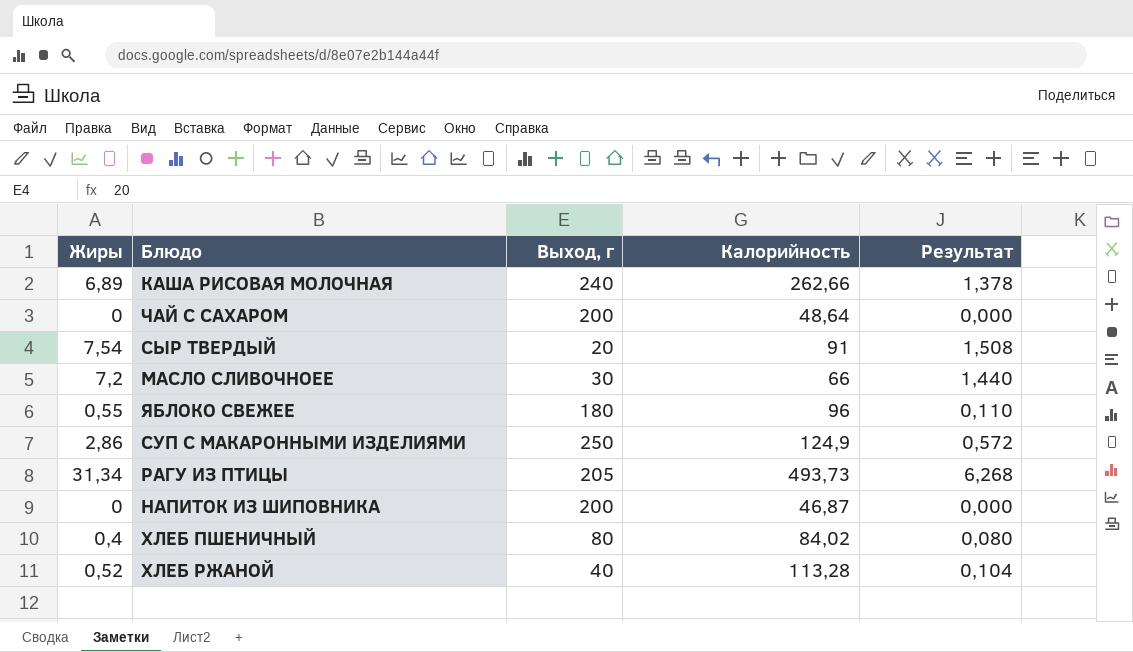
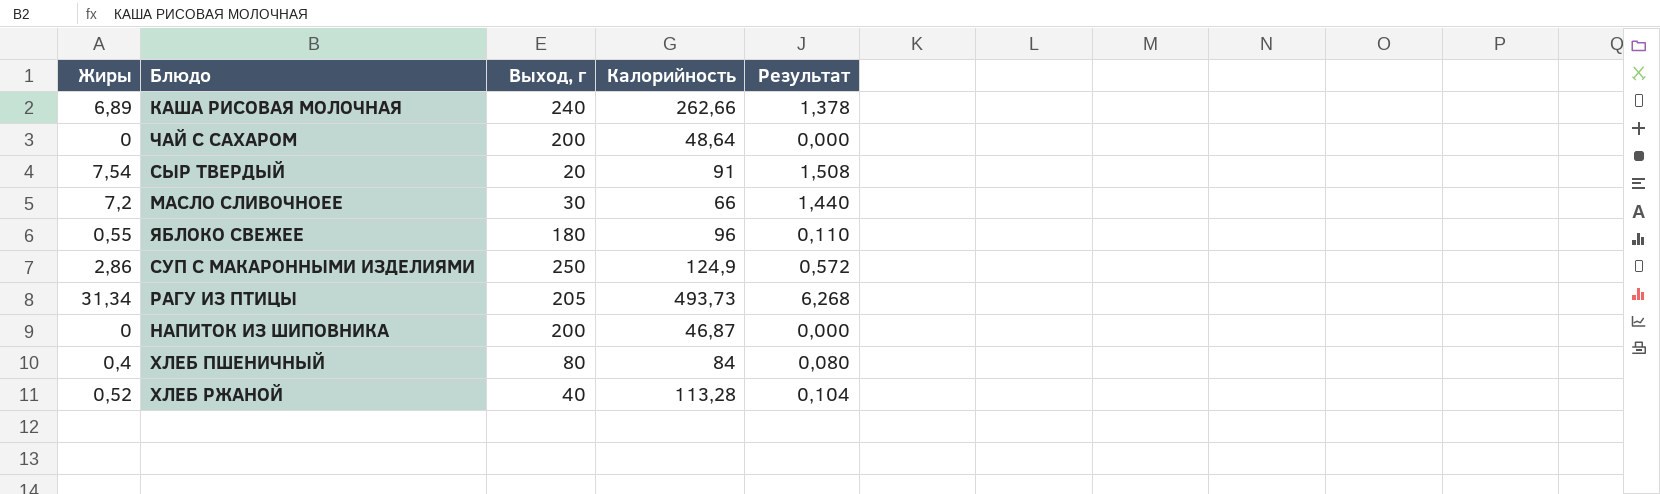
ХЛЕБ ПШЕНИЧНЫЙ | Калорийность: 84,02 -> 84

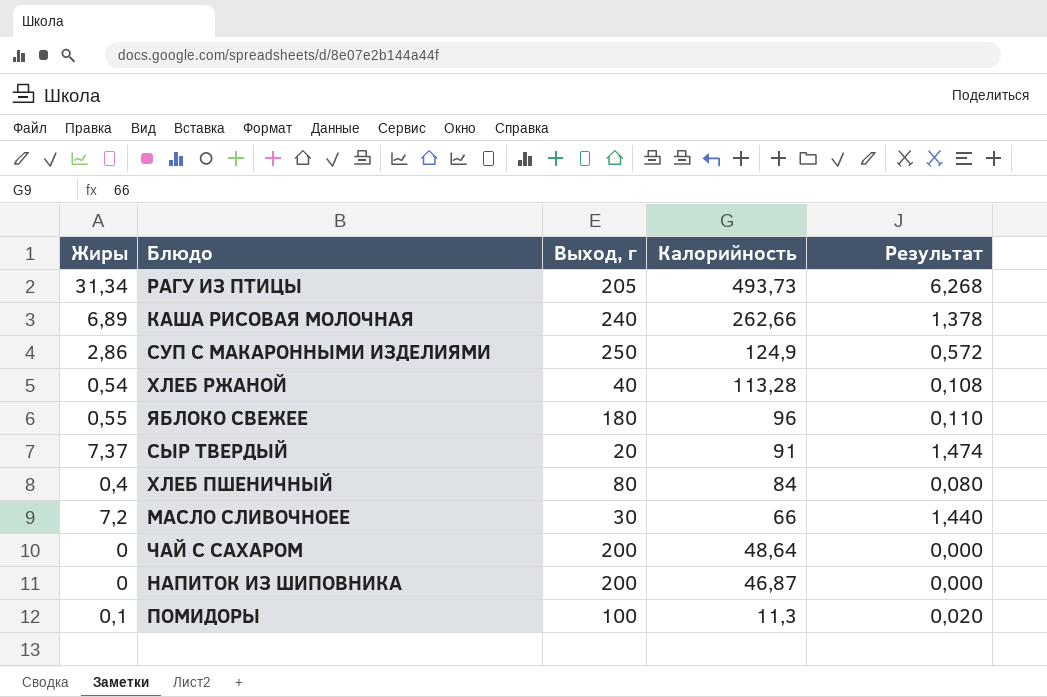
row order: none -> Калорийность descending
ХЛЕБ РЖАНОЙ | Жиры: 0,52 -> 0,54
ХЛЕБ РЖАНОЙ | Результат: 0,104 -> 0,108
СЫР ТВЕРДЫЙ | Жиры: 7,54 -> 7,37
СЫР ТВЕРДЫЙ | Результат: 1,508 -> 1,474
row ПОМИДОРЫ: none -> 0,1 | 100 | 11,3 | 0,020

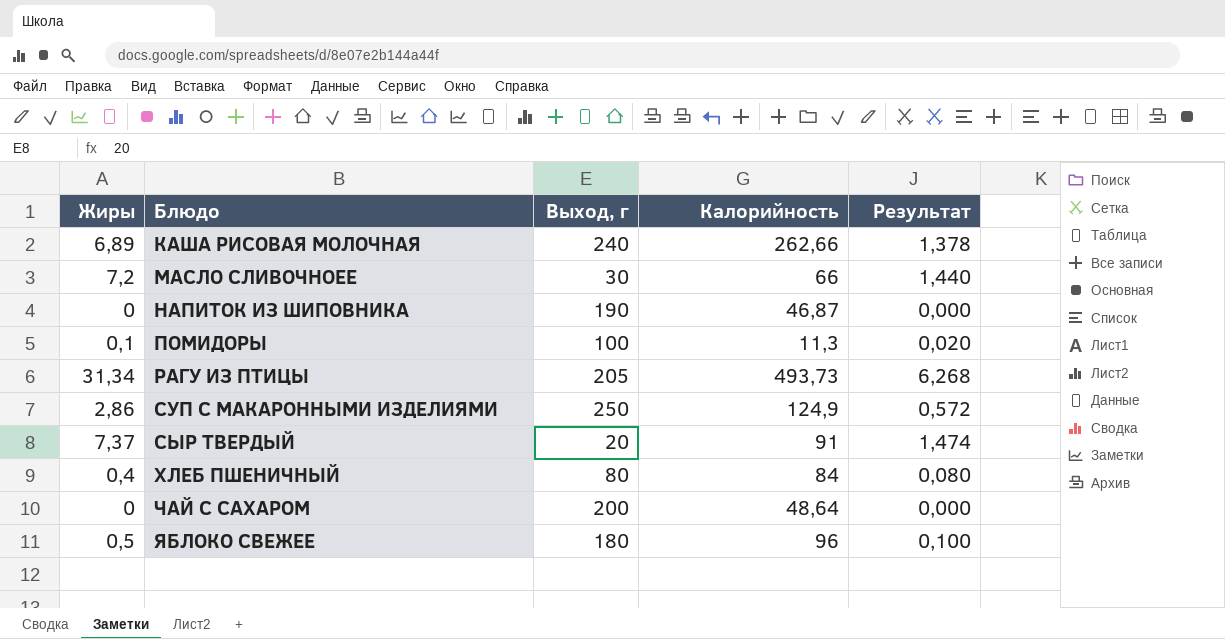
row order: Калорийность descending -> Блюдо ascending
row ХЛЕБ РЖАНОЙ: 0,54 | 40 | 113,28 | 0,108 -> none
НАПИТОК ИЗ ШИПОВНИКА | Выход, г: 200 -> 190
ЯБЛОКО СВЕЖЕЕ | Жиры: 0,55 -> 0,5
ЯБЛОКО СВЕЖЕЕ | Результат: 0,110 -> 0,100

